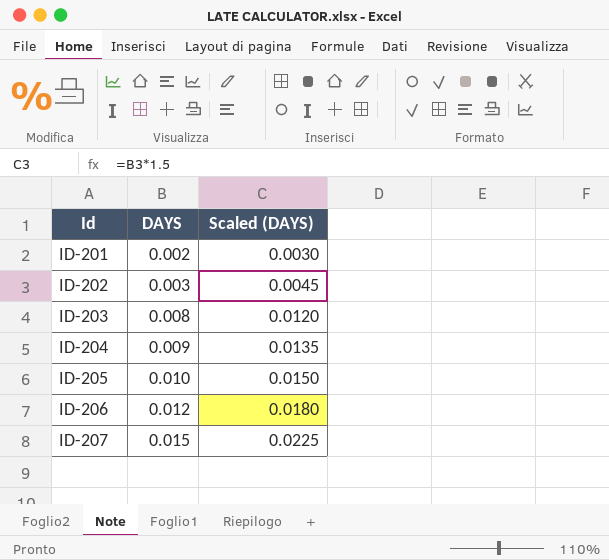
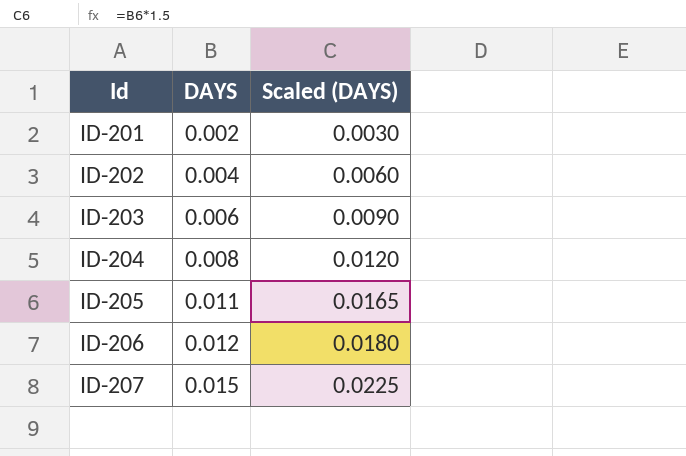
ID-202 | DAYS: 0.003 -> 0.004
ID-202 | Scaled (DAYS): 0.0045 -> 0.0060
ID-203 | DAYS: 0.008 -> 0.006
ID-203 | Scaled (DAYS): 0.0120 -> 0.0090
ID-204 | DAYS: 0.009 -> 0.008
ID-204 | Scaled (DAYS): 0.0135 -> 0.0120
ID-205 | DAYS: 0.010 -> 0.011
ID-205 | Scaled (DAYS): 0.0150 -> 0.0165

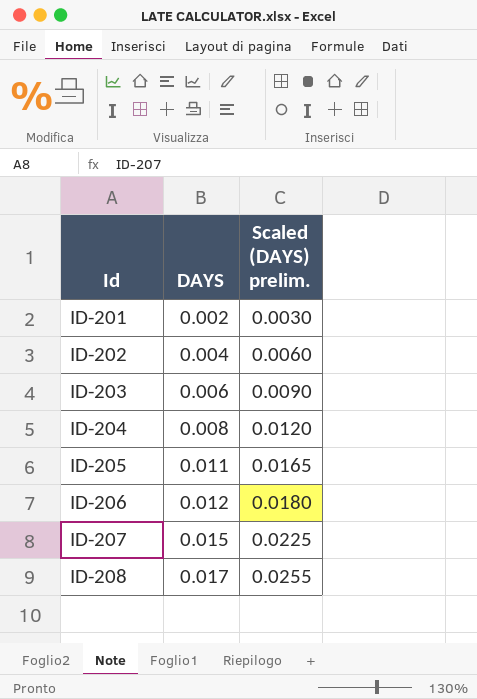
column name: Scaled (DAYS) -> Scaled (DAYS) prelim.
row ID-208: none -> 0.017 | 0.0255

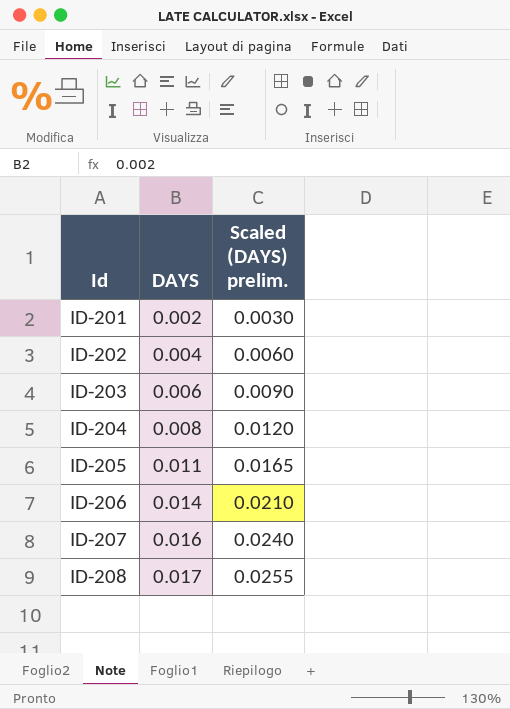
ID-206 | DAYS: 0.012 -> 0.014
ID-206 | Scaled (DAYS) prelim.: 0.0180 -> 0.0210
ID-207 | DAYS: 0.015 -> 0.016
ID-207 | Scaled (DAYS) prelim.: 0.0225 -> 0.0240

